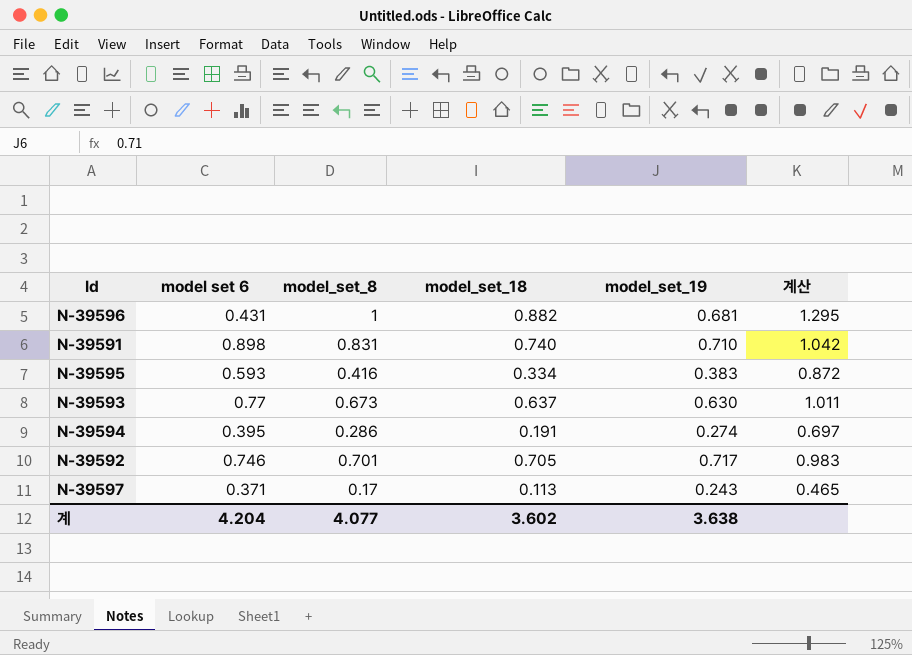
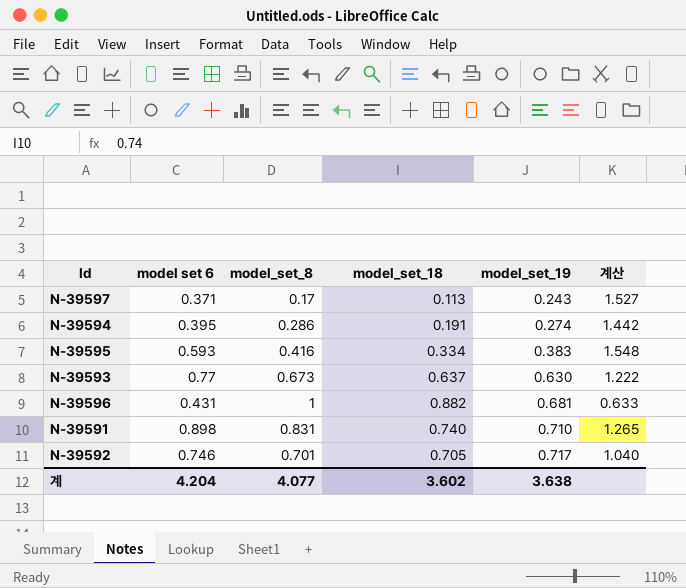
row order: none -> model_set_19 ascending
column 계산 | formula: [model_set_18] / [model_set_19] -> [model set 6] / [model_set_19]

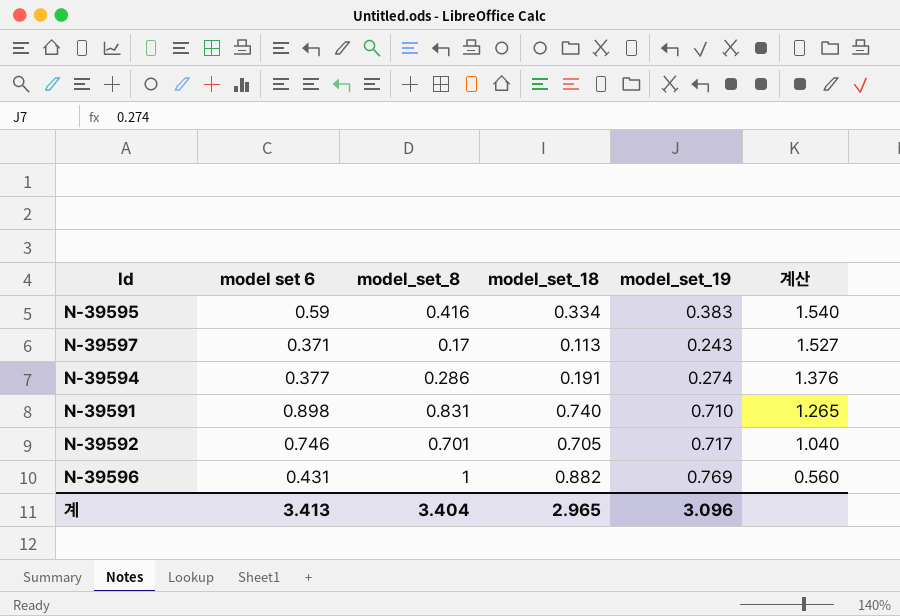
row order: model_set_19 ascending -> 계산 descending
row N-39593: 0.77 | 0.673 | 0.637 | 0.630 | 1.222 -> none
N-39595 | model set 6: 0.593 -> 0.59
N-39595 | 계산: 1.548 -> 1.540
N-39594 | model set 6: 0.395 -> 0.377
N-39594 | 계산: 1.442 -> 1.376
N-39596 | model_set_19: 0.681 -> 0.769
N-39596 | 계산: 0.633 -> 0.560
계 | model set 6: 4.204 -> 3.413
계 | model_set_8: 4.077 -> 3.404
계 | model_set_18: 3.602 -> 2.965
계 | model_set_19: 3.638 -> 3.096

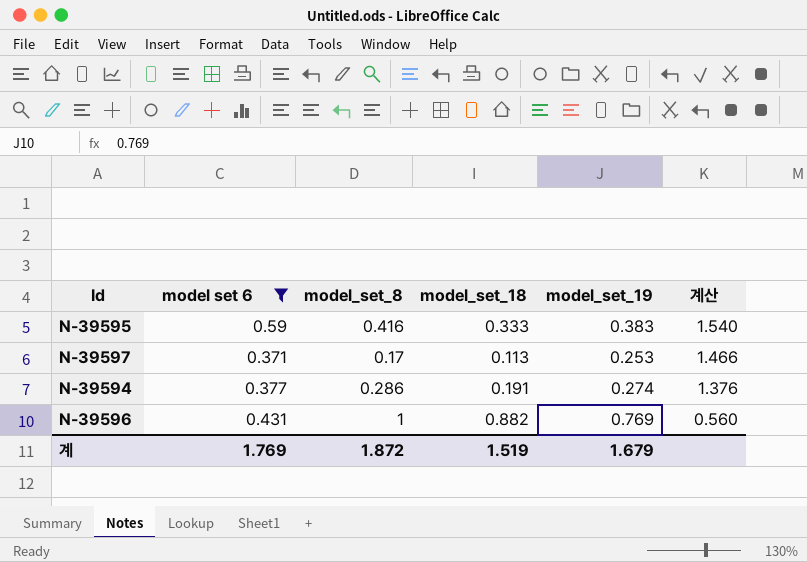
filter: none -> model set 6 <= 0.59
N-39595 | model_set_18: 0.334 -> 0.333
N-39597 | model_set_19: 0.243 -> 0.253
N-39597 | 계산: 1.527 -> 1.466
계 | model set 6: 3.413 -> 1.769
계 | model_set_8: 3.404 -> 1.872
계 | model_set_18: 2.965 -> 1.519
계 | model_set_19: 3.096 -> 1.679

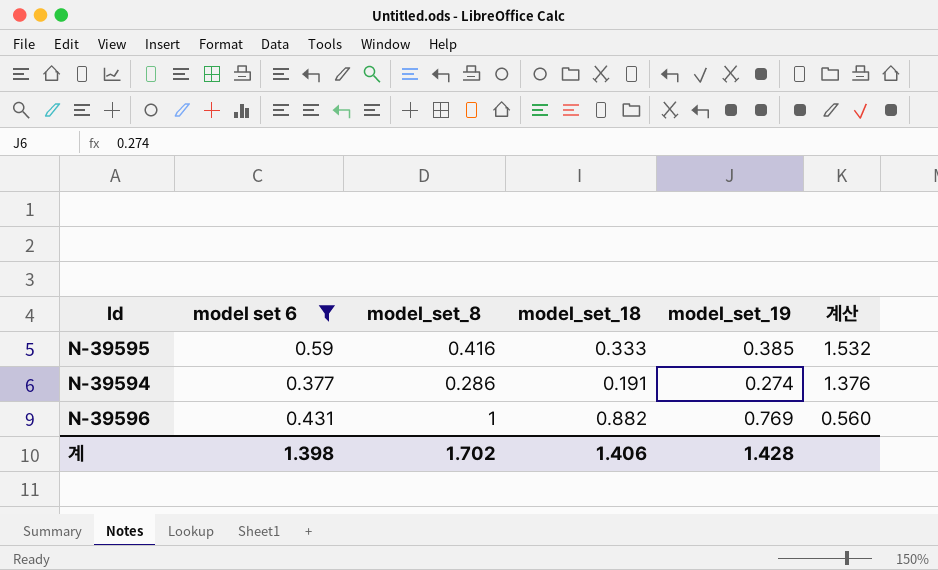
row N-39597: 0.371 | 0.17 | 0.113 | 0.253 | 1.466 -> none
N-39595 | model_set_19: 0.383 -> 0.385
N-39595 | 계산: 1.540 -> 1.532
계 | model set 6: 1.769 -> 1.398
계 | model_set_8: 1.872 -> 1.702
계 | model_set_18: 1.519 -> 1.406
계 | model_set_19: 1.679 -> 1.428

